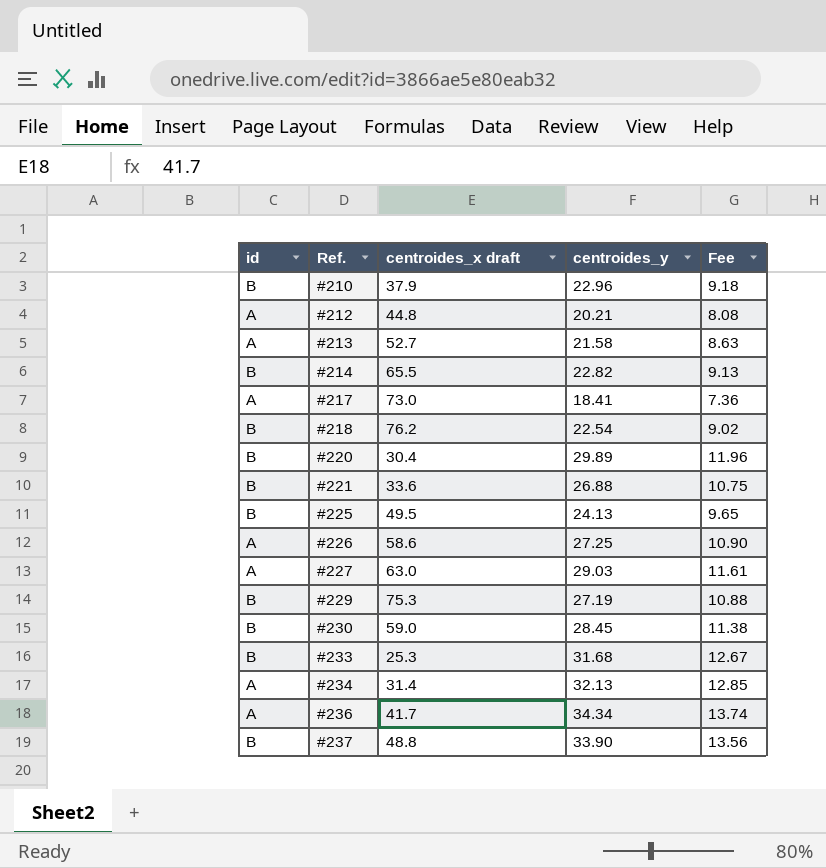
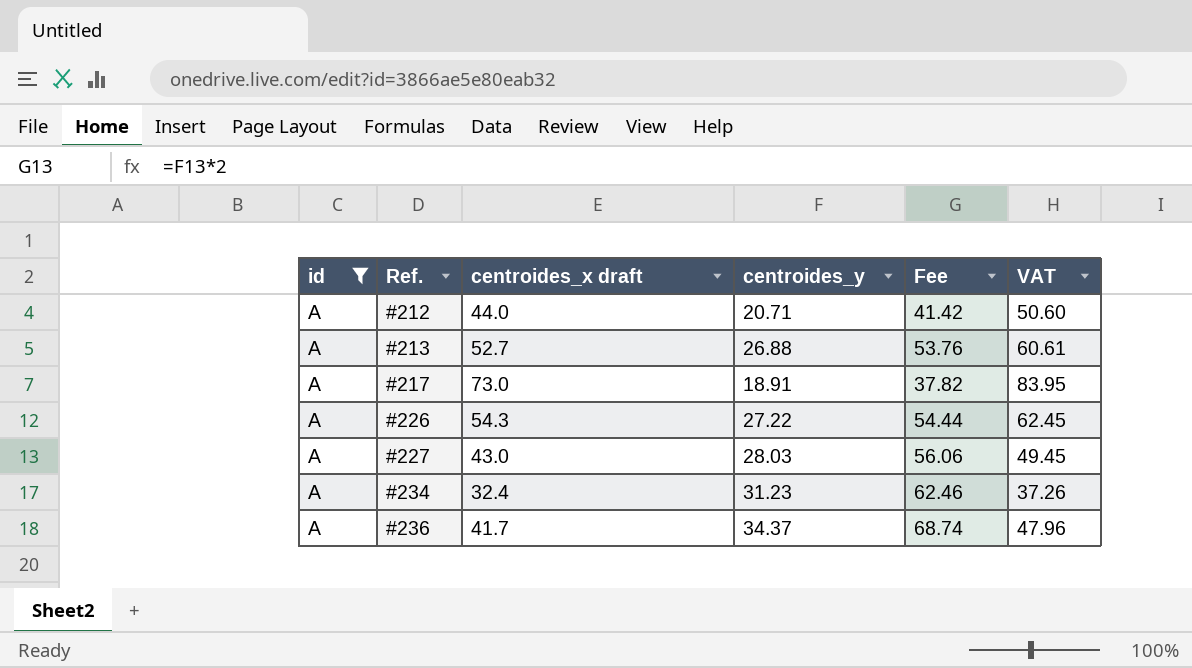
filter: none -> id = A
column Fee | formula: [centroides_y] * 0.4 -> [centroides_y] * 2
column VAT | formula: none -> [centroides_x draft] * 1.15
#212 | centroides_x draft: 44.8 -> 44.0
#212 | centroides_y: 20.21 -> 20.71
#213 | centroides_y: 21.58 -> 26.88
#217 | centroides_y: 18.41 -> 18.91
#226 | centroides_x draft: 58.6 -> 54.3
#226 | centroides_y: 27.25 -> 27.22
#227 | centroides_x draft: 63.0 -> 43.0
#227 | centroides_y: 29.03 -> 28.03
#234 | centroides_x draft: 31.4 -> 32.4
#234 | centroides_y: 32.13 -> 31.23
#236 | centroides_y: 34.34 -> 34.37

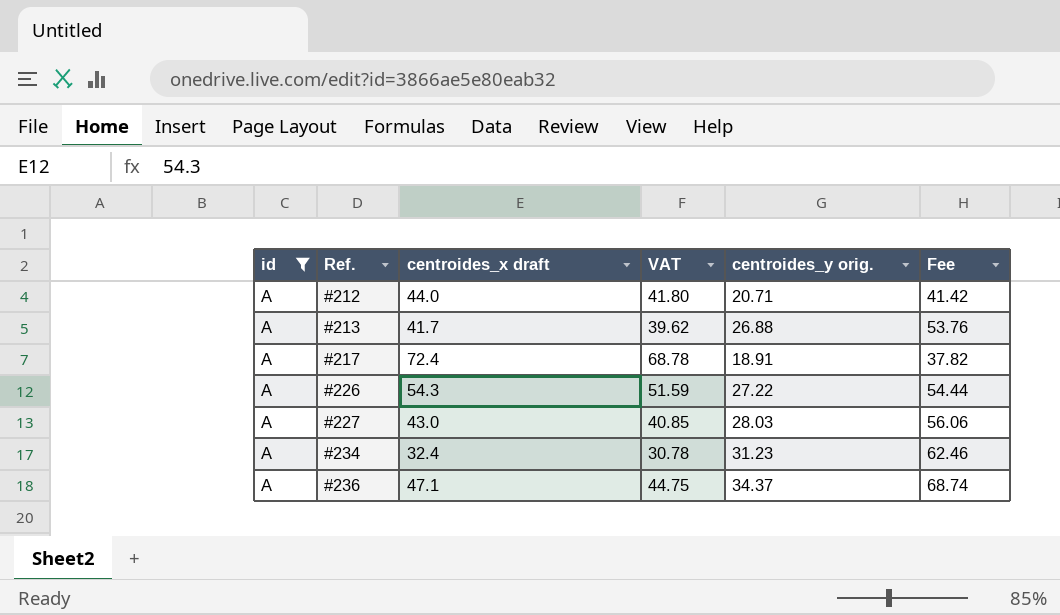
column VAT | formula: [centroides_x draft] * 1.15 -> [centroides_x draft] * 0.95
column VAT | position: 6 -> 4
column name: centroides_y -> centroides_y orig.
#213 | centroides_x draft: 52.7 -> 41.7
#217 | centroides_x draft: 73.0 -> 72.4
#236 | centroides_x draft: 41.7 -> 47.1

